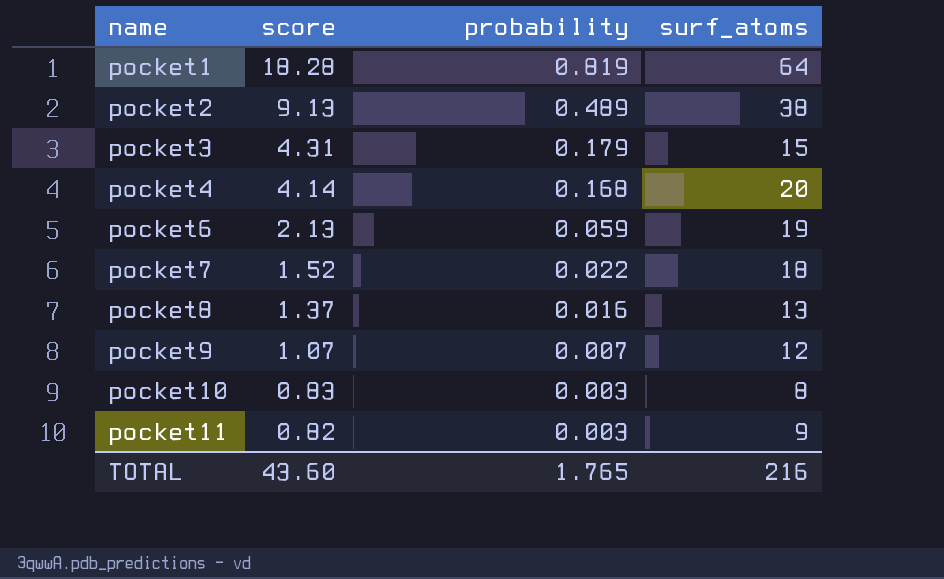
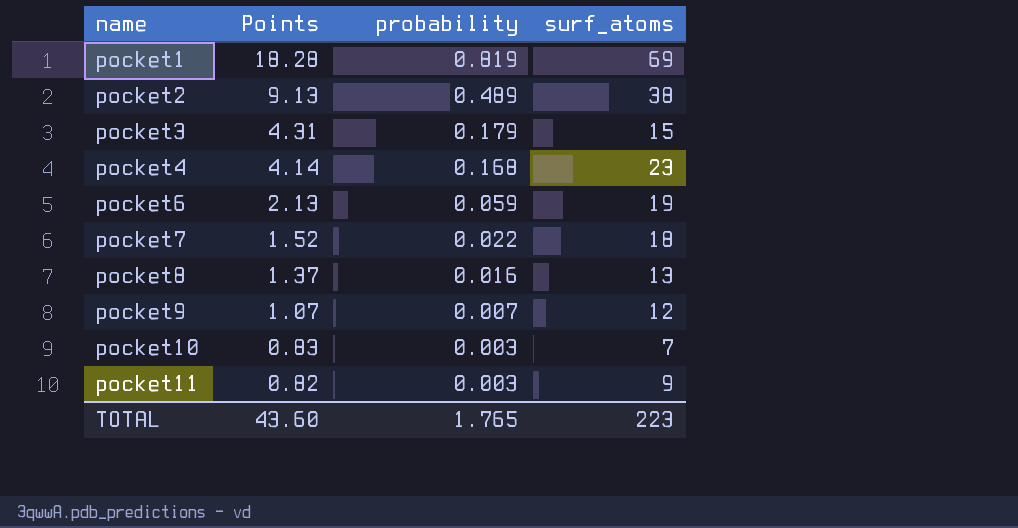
column name: score -> Points
pocket1 | surf_atoms: 64 -> 69
pocket4 | surf_atoms: 20 -> 23
pocket10 | surf_atoms: 8 -> 7
TOTAL | surf_atoms: 216 -> 223

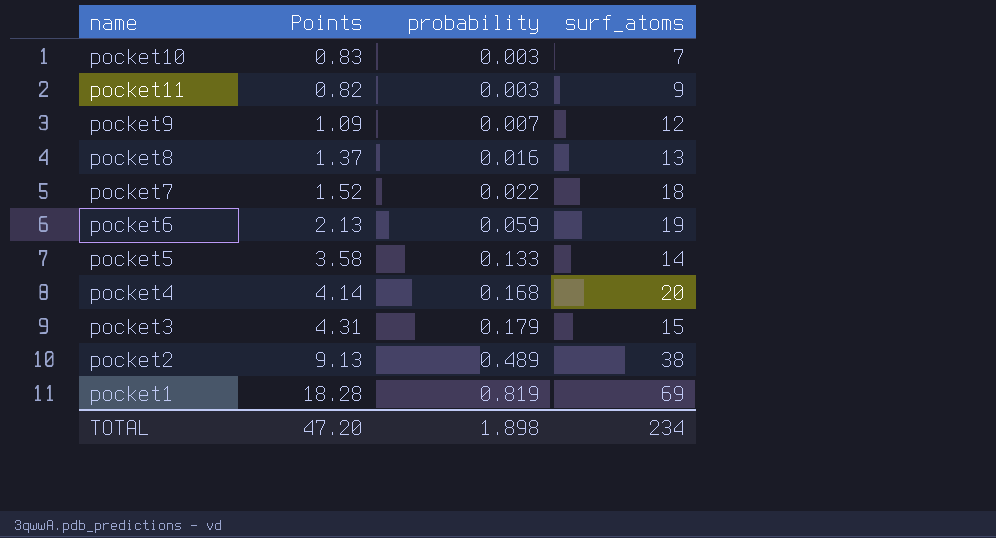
row order: name ascending -> probability ascending
pocket9 | Points: 1.07 -> 1.09
row pocket5: none -> 3.58 | 0.133 | 14
pocket4 | surf_atoms: 23 -> 20
TOTAL | Points: 43.60 -> 47.20
TOTAL | probability: 1.765 -> 1.898
TOTAL | surf_atoms: 223 -> 234

